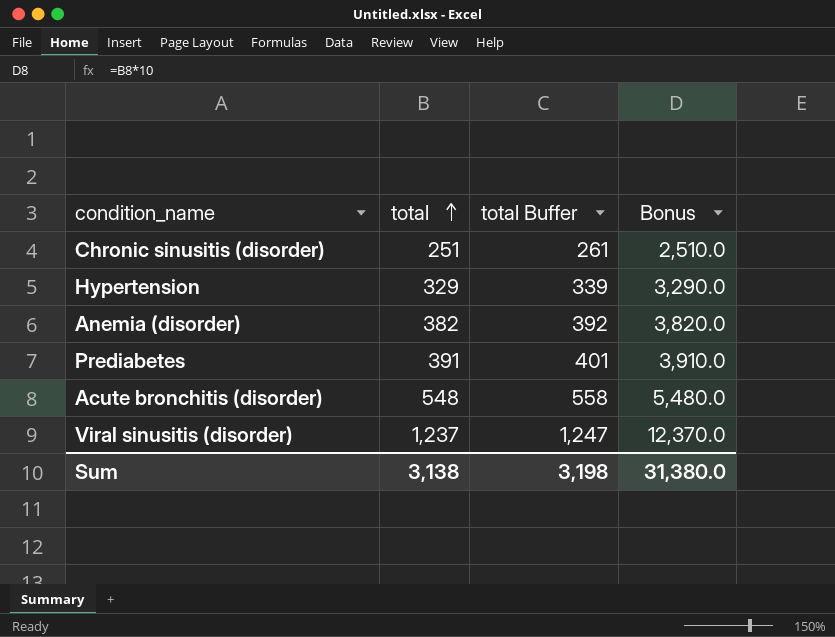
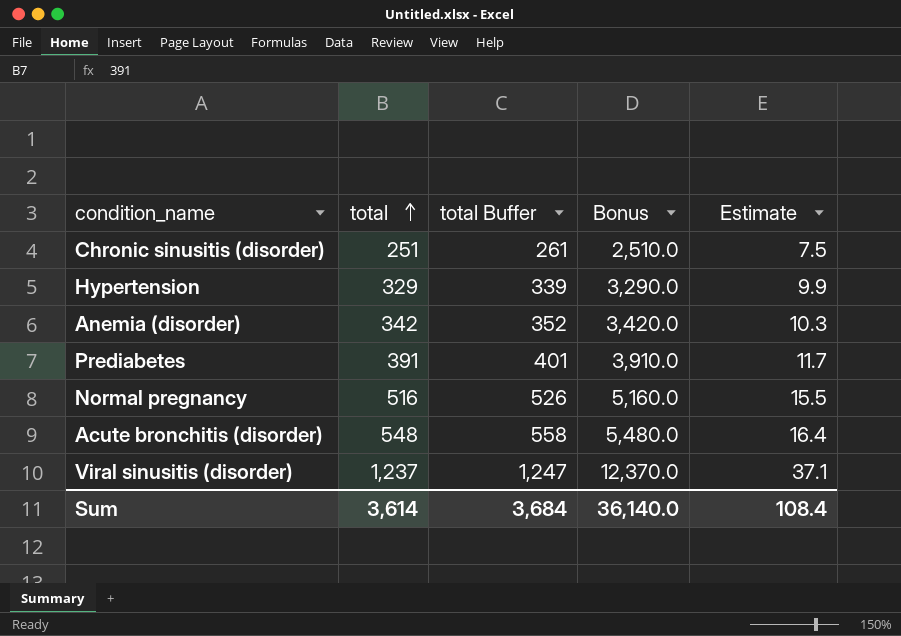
column Estimate | formula: none -> [total] * 0.03
Anemia (disorder) | total: 382 -> 342
Anemia (disorder) | total Buffer: 392 -> 352
Anemia (disorder) | Bonus: 3,820.0 -> 3,420.0
row Normal pregnancy: none -> 516 | 526 | 5,160.0 | 15.5
Sum | total: 3,138 -> 3,614
Sum | total Buffer: 3,198 -> 3,684
Sum | Bonus: 31,380.0 -> 36,140.0

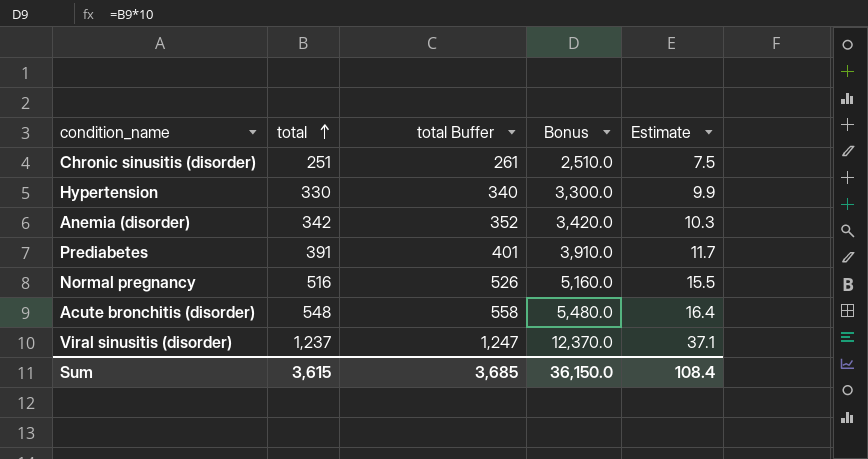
Hypertension | total: 329 -> 330
Hypertension | total Buffer: 339 -> 340
Hypertension | Bonus: 3,290.0 -> 3,300.0
Sum | total: 3,614 -> 3,615
Sum | total Buffer: 3,684 -> 3,685
Sum | Bonus: 36,140.0 -> 36,150.0

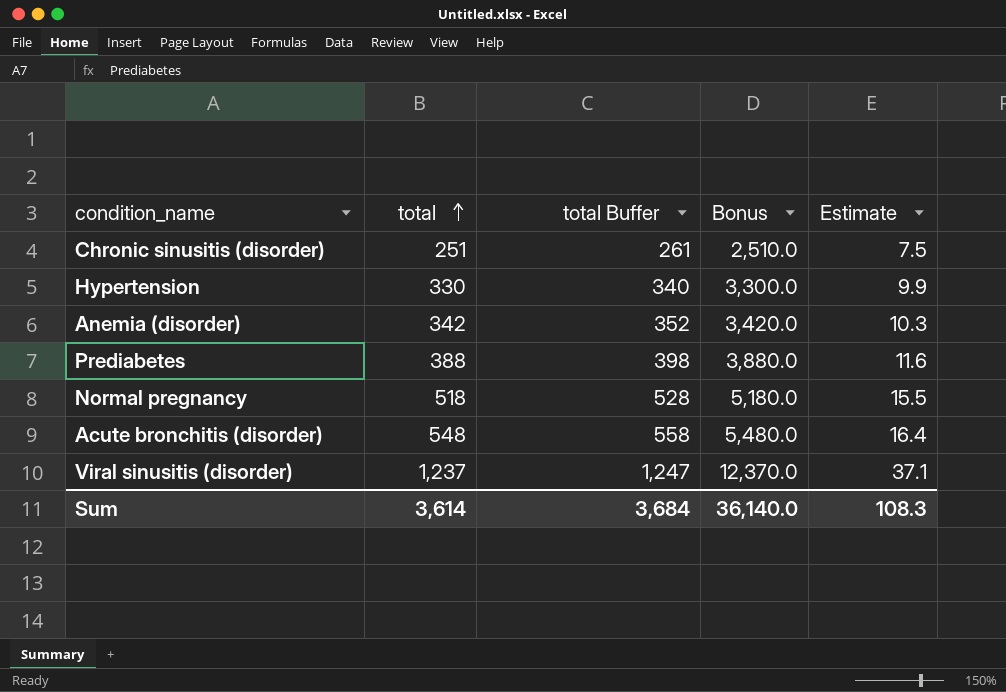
Prediabetes | total: 391 -> 388
Prediabetes | total Buffer: 401 -> 398
Prediabetes | Bonus: 3,910.0 -> 3,880.0
Prediabetes | Estimate: 11.7 -> 11.6
Normal pregnancy | total: 516 -> 518
Normal pregnancy | total Buffer: 526 -> 528
Normal pregnancy | Bonus: 5,160.0 -> 5,180.0
Sum | total: 3,615 -> 3,614
Sum | total Buffer: 3,685 -> 3,684
Sum | Bonus: 36,150.0 -> 36,140.0
Sum | Estimate: 108.4 -> 108.3

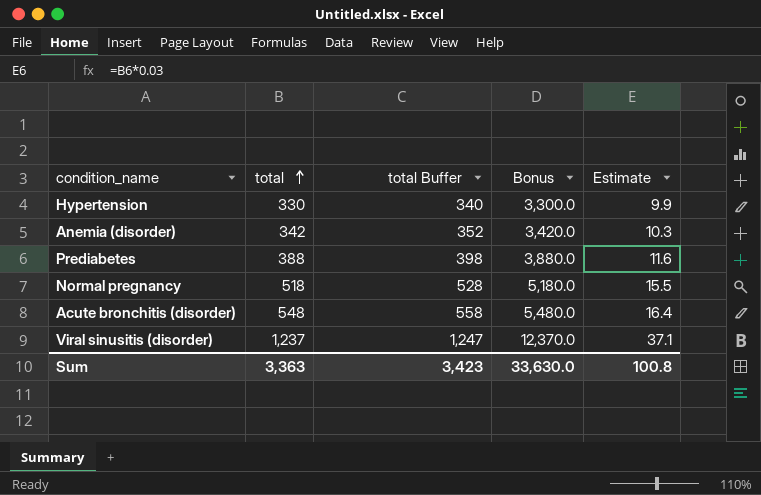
row Chronic sinusitis (disorder): 251 | 261 | 2,510.0 | 7.5 -> none
Sum | total: 3,614 -> 3,363
Sum | total Buffer: 3,684 -> 3,423
Sum | Bonus: 36,140.0 -> 33,630.0
Sum | Estimate: 108.3 -> 100.8

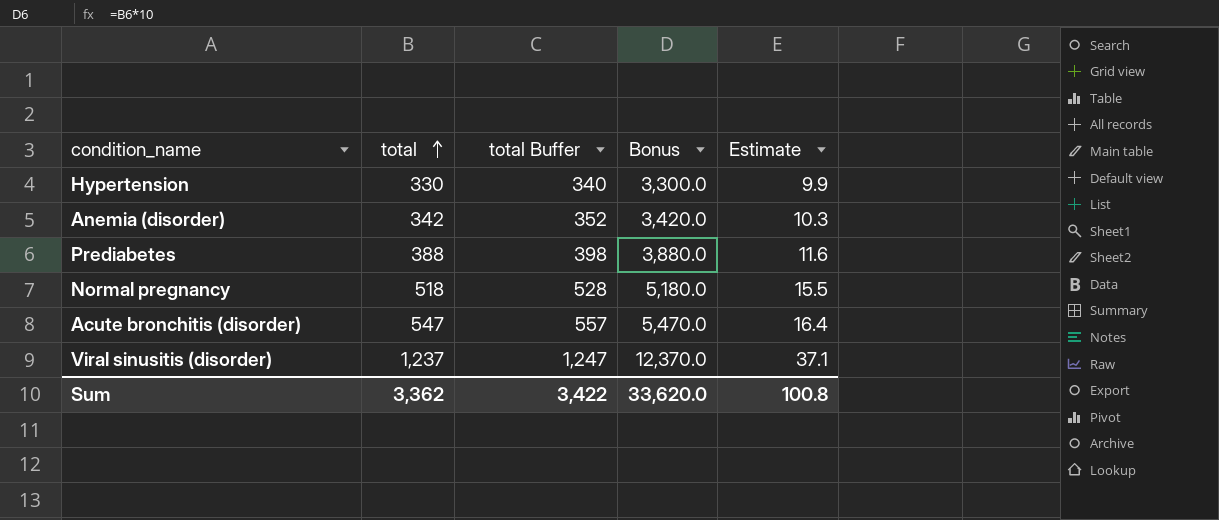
Acute bronchitis (disorder) | total: 548 -> 547
Acute bronchitis (disorder) | total Buffer: 558 -> 557
Acute bronchitis (disorder) | Bonus: 5,480.0 -> 5,470.0
Sum | total: 3,363 -> 3,362
Sum | total Buffer: 3,423 -> 3,422
Sum | Bonus: 33,630.0 -> 33,620.0

